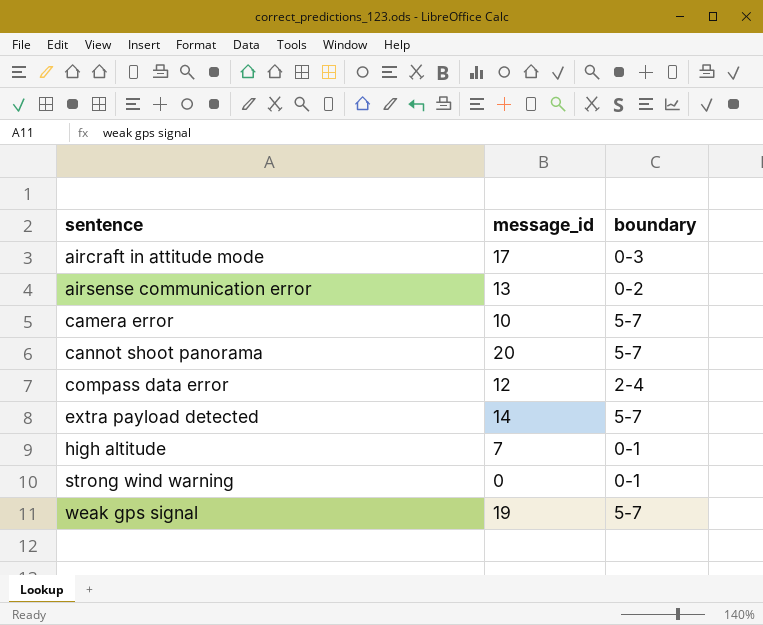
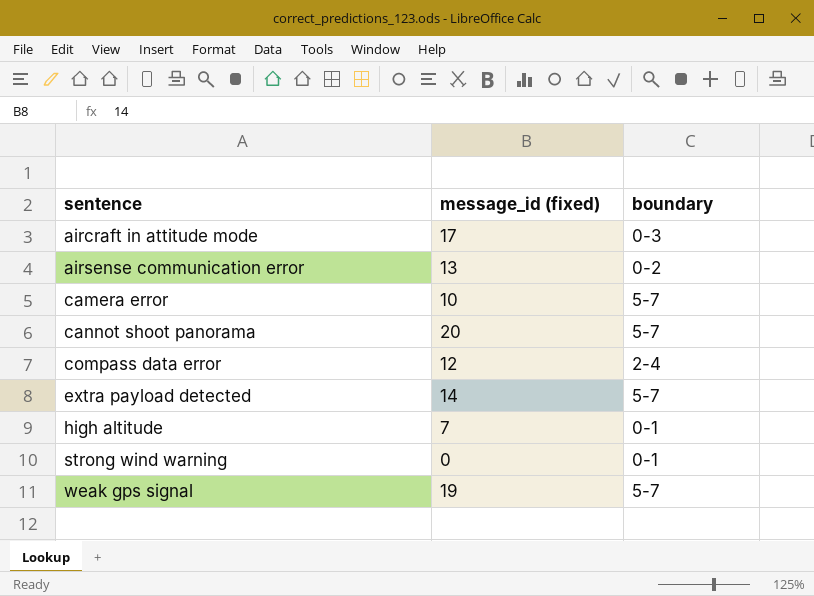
column name: message_id -> message_id (fixed)

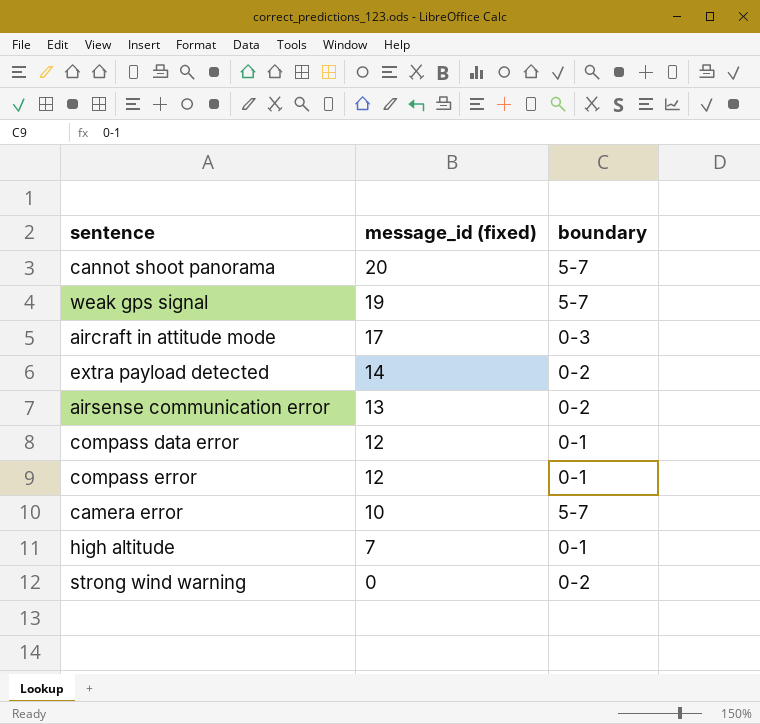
row order: sentence ascending -> message_id (fixed) descending
extra payload detected | boundary: 5-7 -> 0-2
compass data error | boundary: 2-4 -> 0-1
row compass error: none -> 12 | 0-1
strong wind warning | boundary: 0-1 -> 0-2

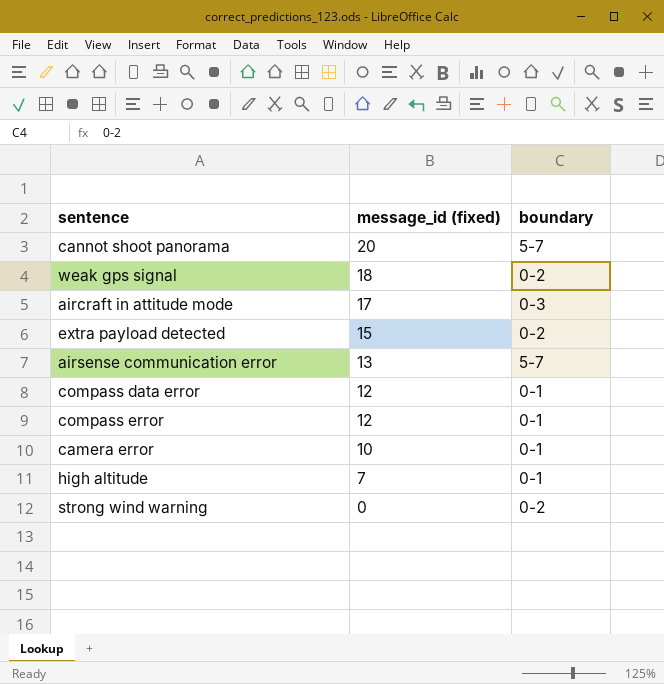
weak gps signal | message_id (fixed): 19 -> 18
weak gps signal | boundary: 5-7 -> 0-2
extra payload detected | message_id (fixed): 14 -> 15
airsense communication error | boundary: 0-2 -> 5-7
camera error | boundary: 5-7 -> 0-1

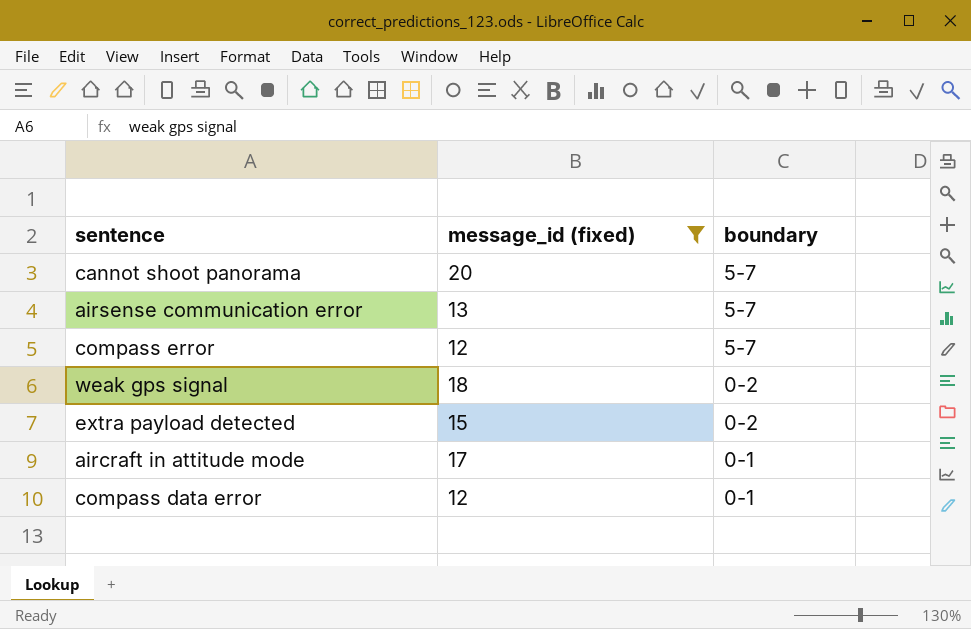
filter: none -> message_id (fixed) >= 12
row order: message_id (fixed) descending -> boundary descending
compass error | boundary: 0-1 -> 5-7
aircraft in attitude mode | boundary: 0-3 -> 0-1

